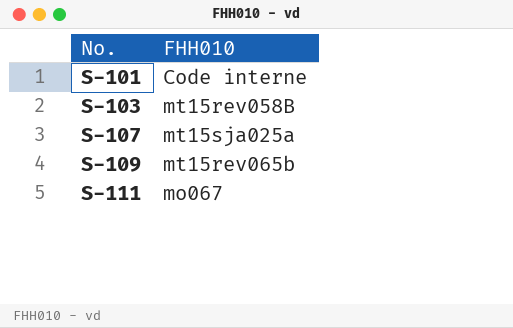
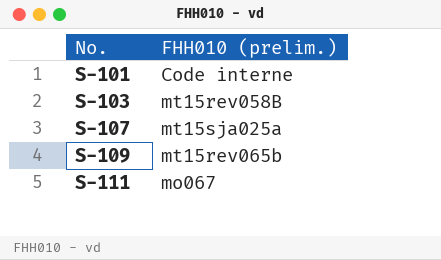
column name: FHH010 -> FHH010 (prelim.)

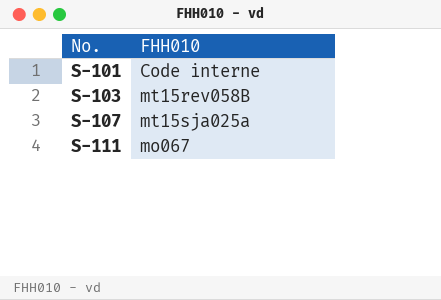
column name: FHH010 (prelim.) -> FHH010
row S-109: mt15rev065b -> none

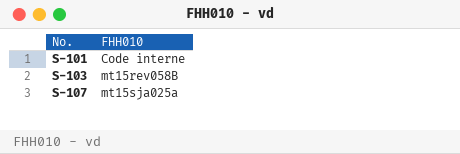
row S-111: mo067 -> none

